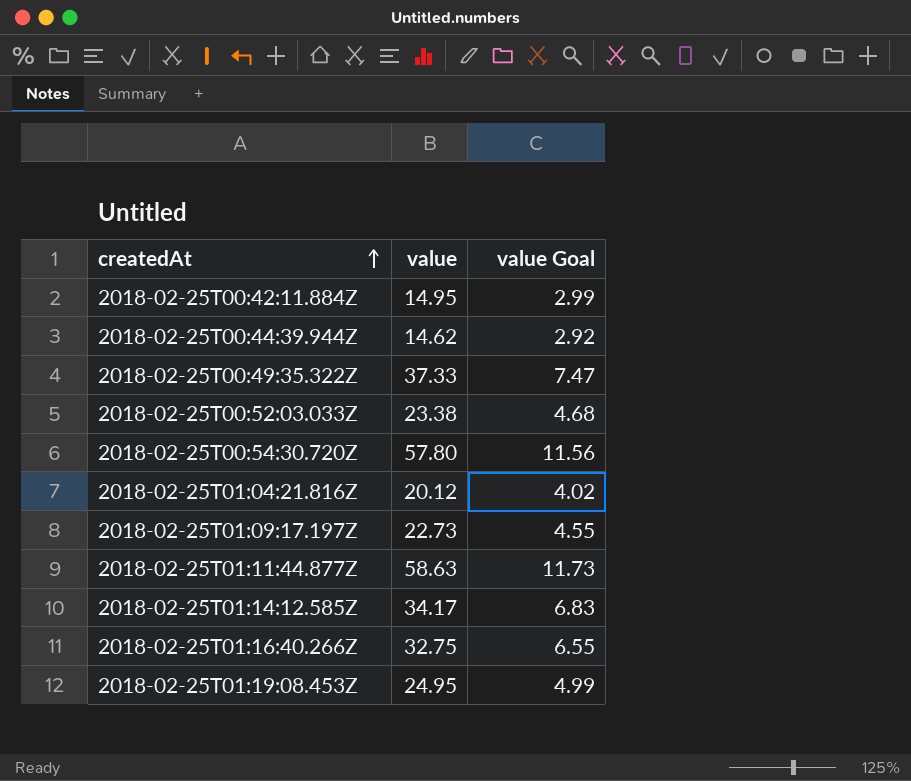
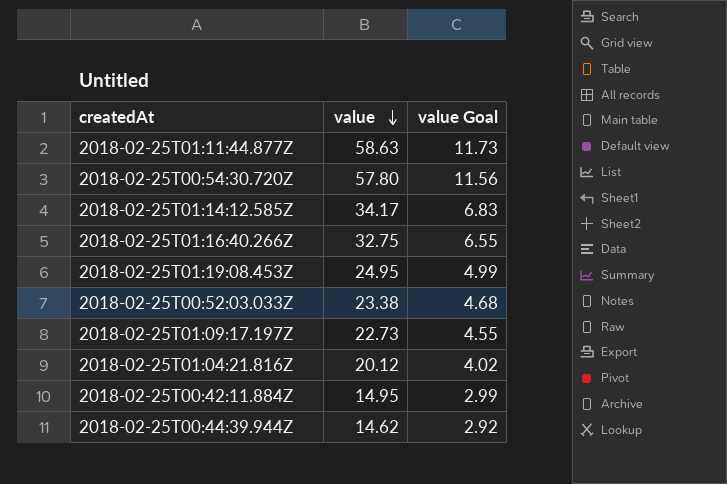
row order: createdAt ascending -> value descending
row 2018-02-25T00:49:35.322Z: 37.33 | 7.47 -> none

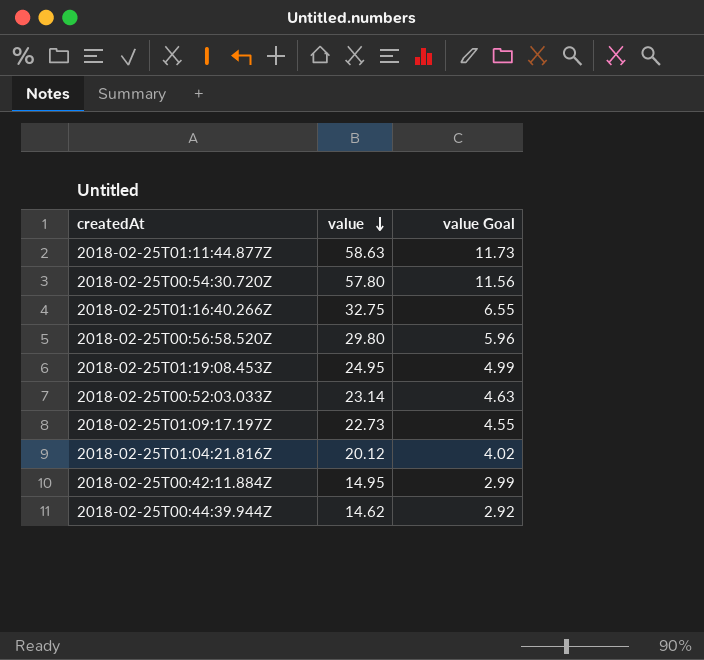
row 2018-02-25T01:14:12.585Z: 34.17 | 6.83 -> none
row 2018-02-25T00:56:58.520Z: none -> 29.80 | 5.96
2018-02-25T00:52:03.033Z | value: 23.38 -> 23.14
2018-02-25T00:52:03.033Z | value Goal: 4.68 -> 4.63

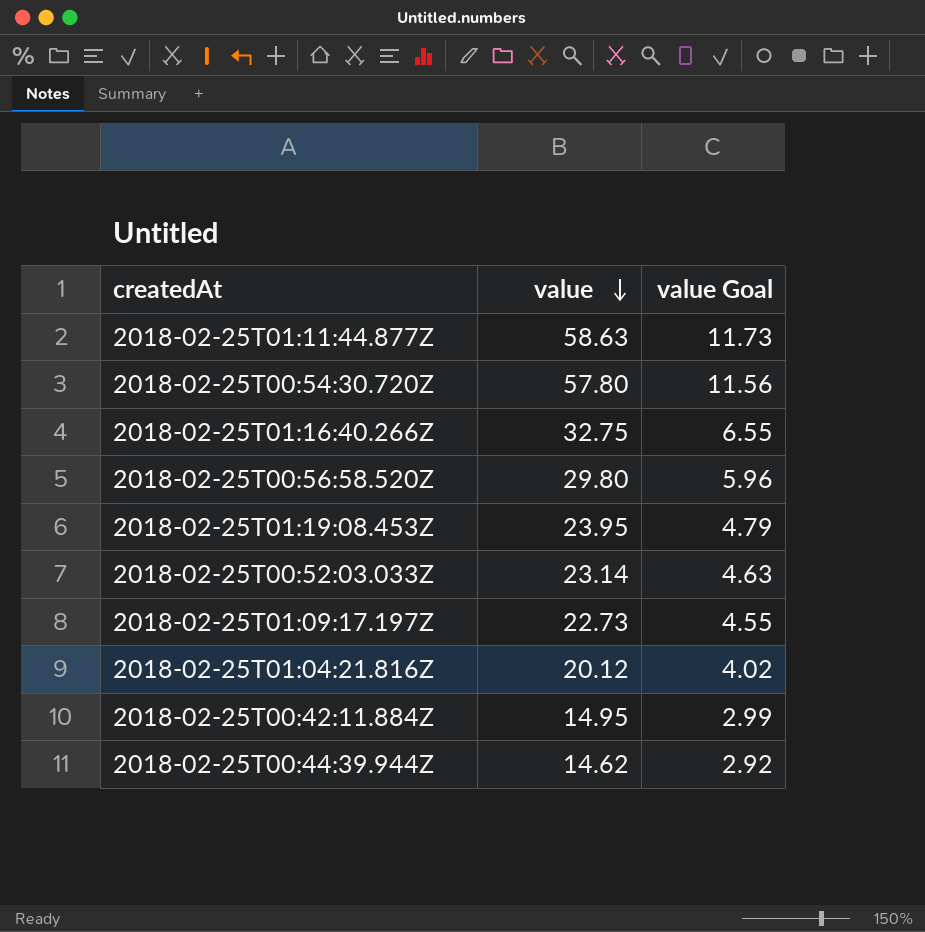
2018-02-25T01:19:08.453Z | value: 24.95 -> 23.95
2018-02-25T01:19:08.453Z | value Goal: 4.99 -> 4.79

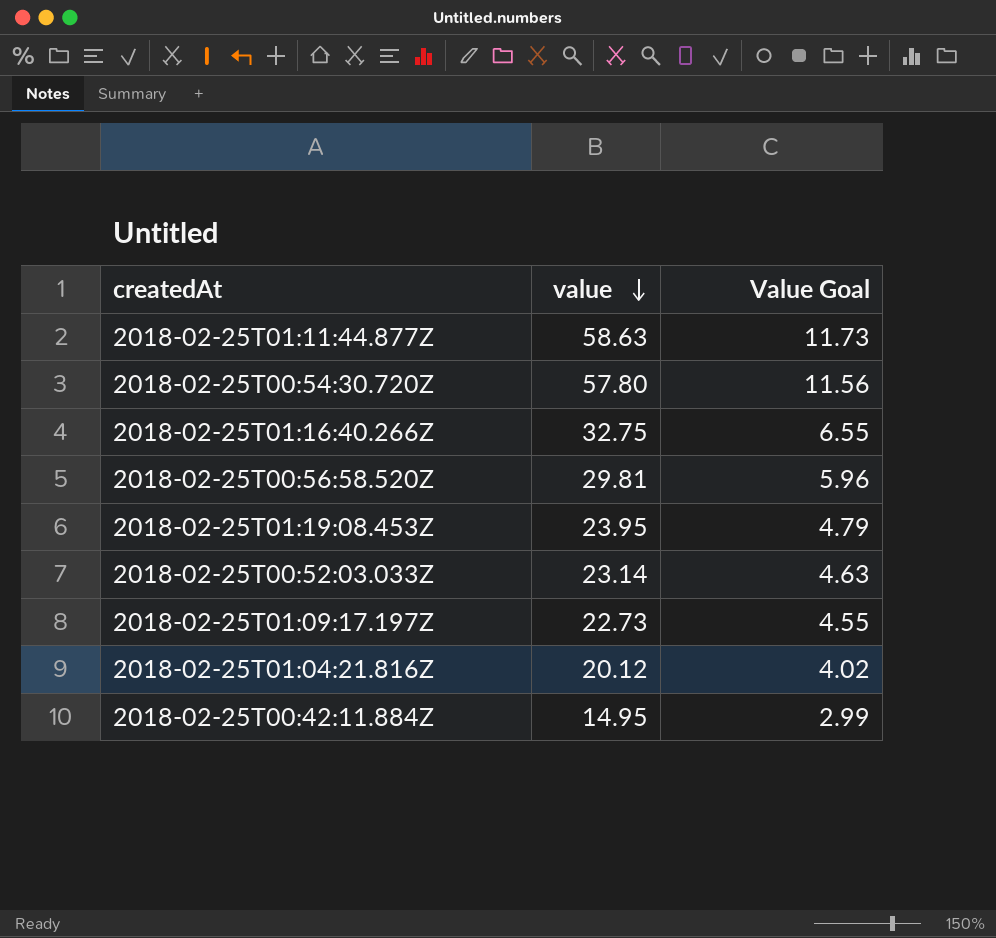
column name: value Goal -> Value Goal
row 2018-02-25T00:44:39.944Z: 14.62 | 2.92 -> none
2018-02-25T00:56:58.520Z | value: 29.80 -> 29.81

